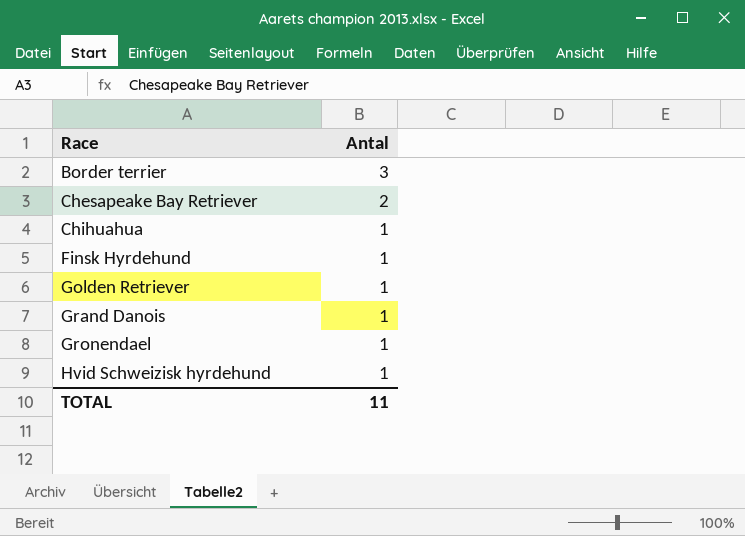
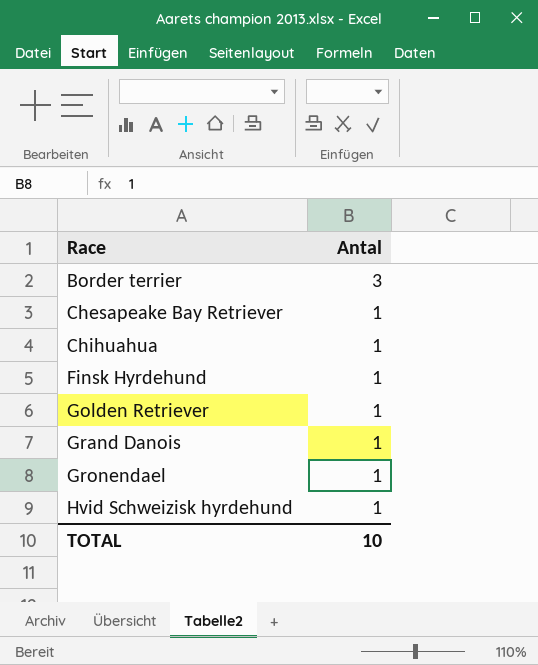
Chesapeake Bay Retriever | Antal: 2 -> 1
TOTAL | Antal: 11 -> 10

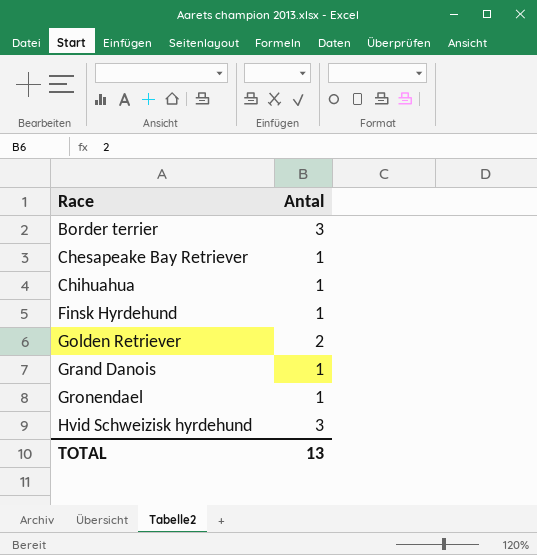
Golden Retriever | Antal: 1 -> 2
Hvid Schweizisk hyrdehund | Antal: 1 -> 3
TOTAL | Antal: 10 -> 13

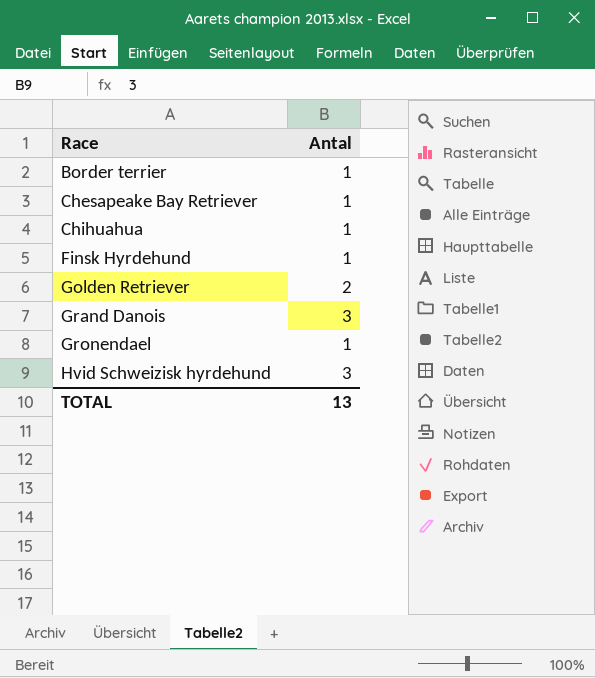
Border terrier | Antal: 3 -> 1
Grand Danois | Antal: 1 -> 3

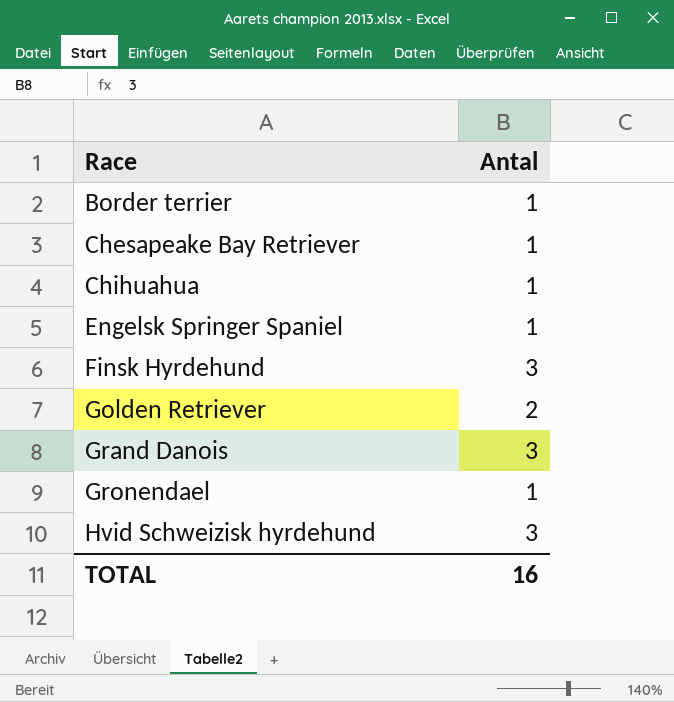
row Engelsk Springer Spaniel: none -> 1
Finsk Hyrdehund | Antal: 1 -> 3
TOTAL | Antal: 13 -> 16

